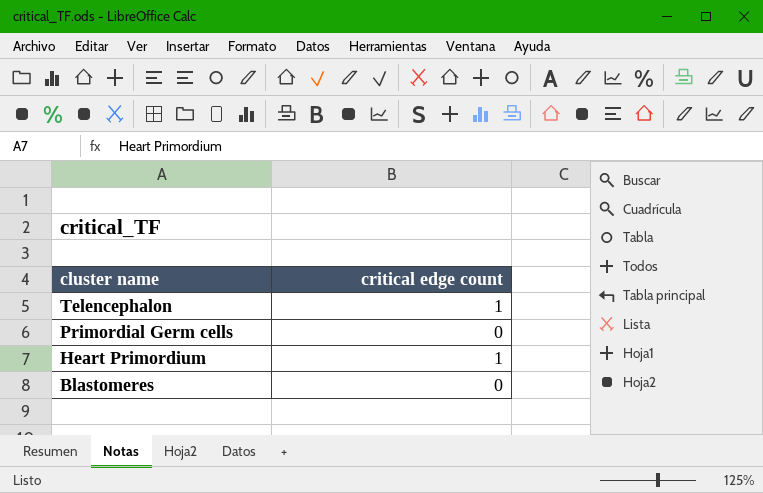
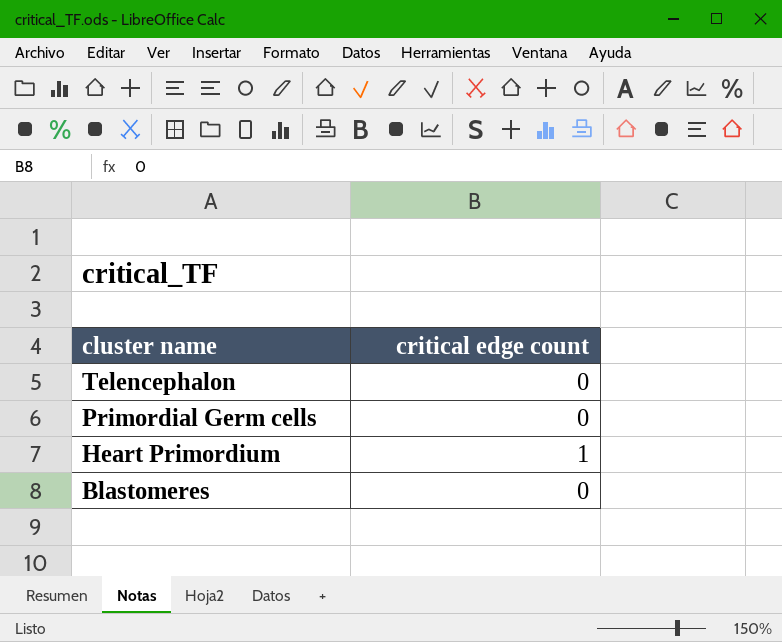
Telencephalon | critical edge count: 1 -> 0

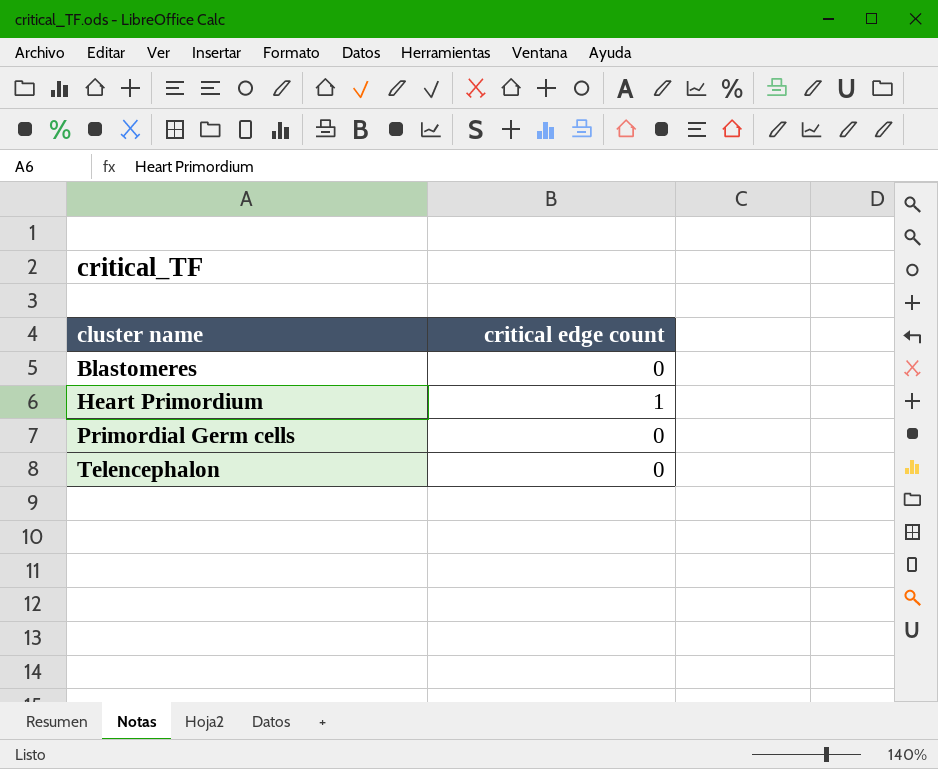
row order: cluster name descending -> cluster name ascending

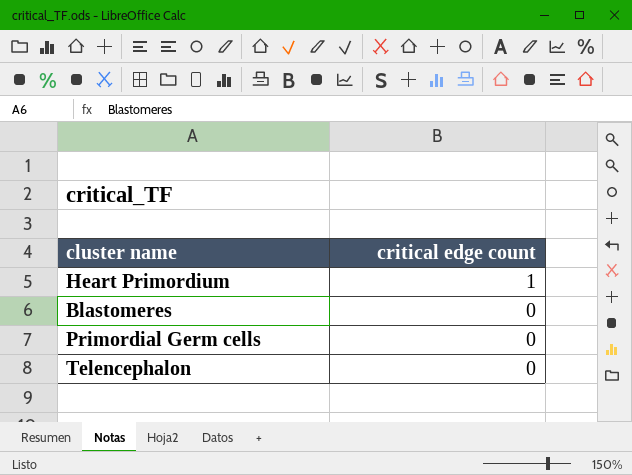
row order: cluster name ascending -> critical edge count descending

